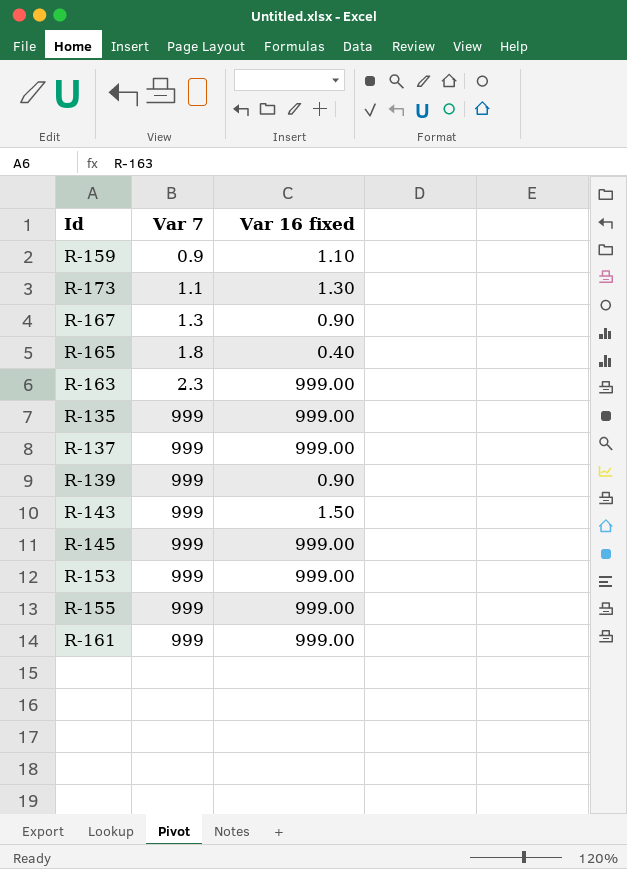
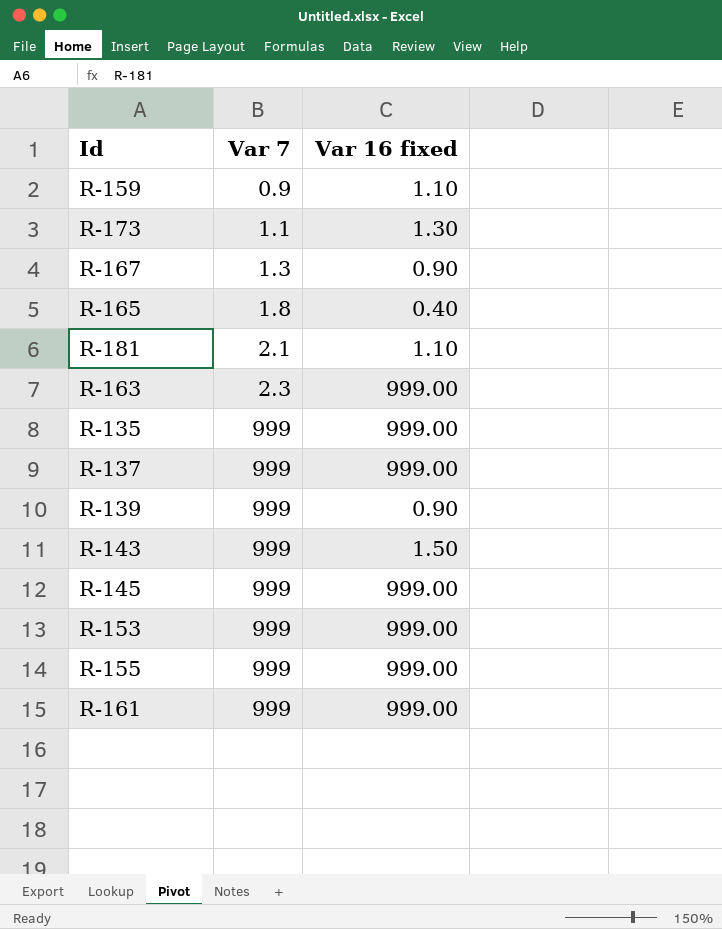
row R-181: none -> 2.1 | 1.10

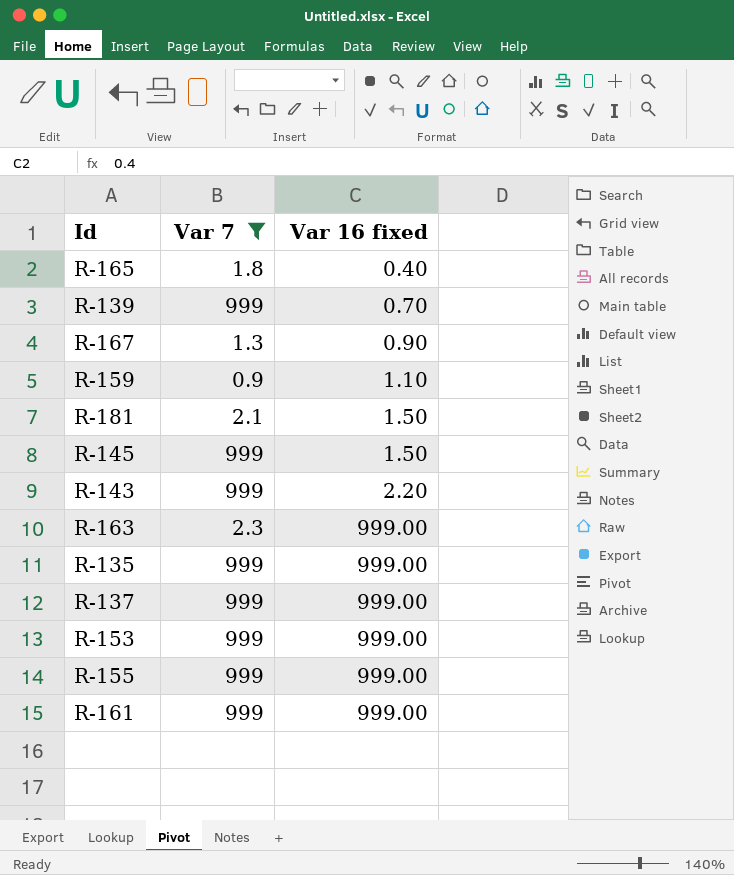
filter: none -> Var 7 != 1.1
row order: Var 7 ascending -> Var 16 fixed ascending
R-139 | Var 16 fixed: 0.90 -> 0.70
R-181 | Var 16 fixed: 1.10 -> 1.50
R-145 | Var 16 fixed: 999.00 -> 1.50
R-143 | Var 16 fixed: 1.50 -> 2.20

